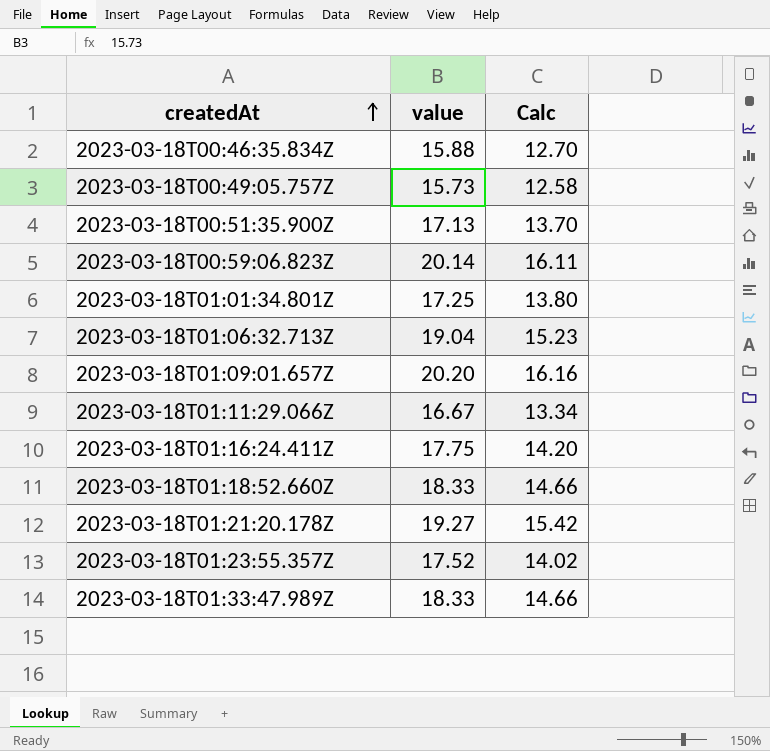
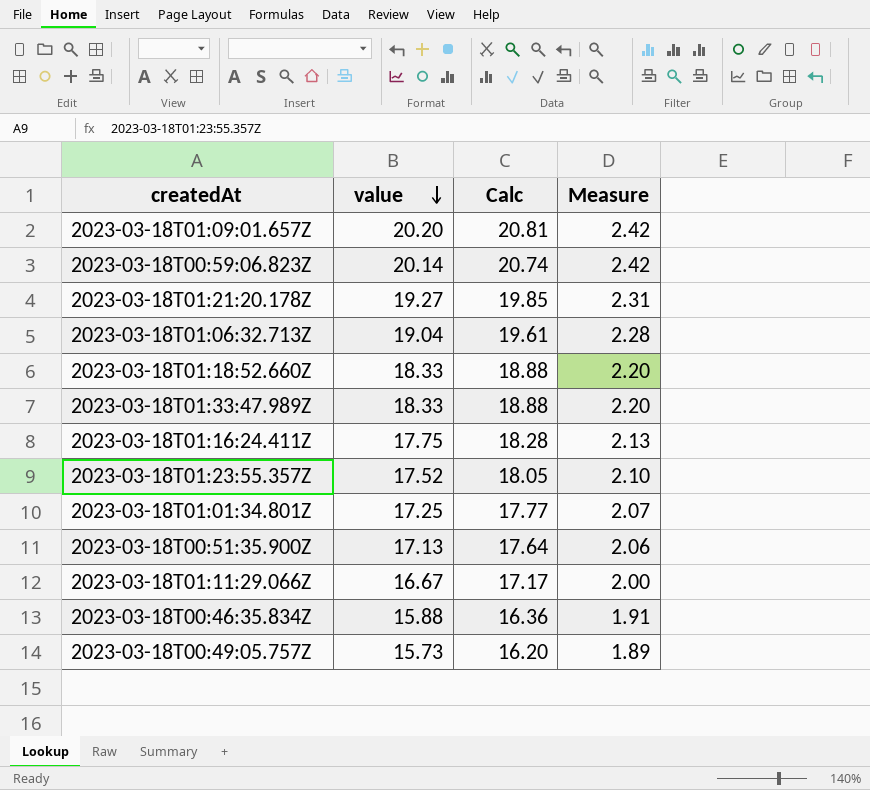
row order: createdAt ascending -> value descending
column Calc | formula: [value] * 0.8 -> [value] * 1.03
column Measure | formula: none -> [value] * 0.12

